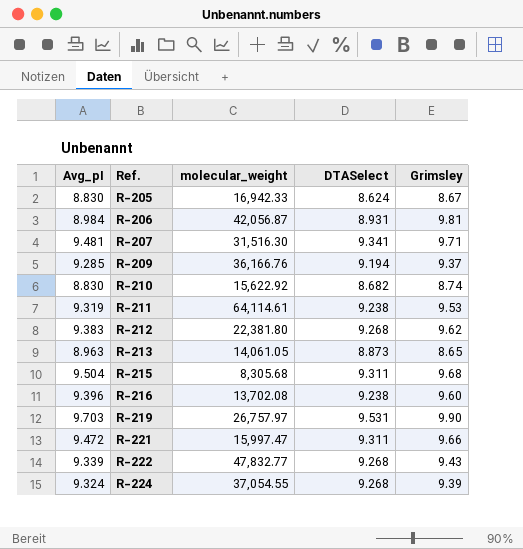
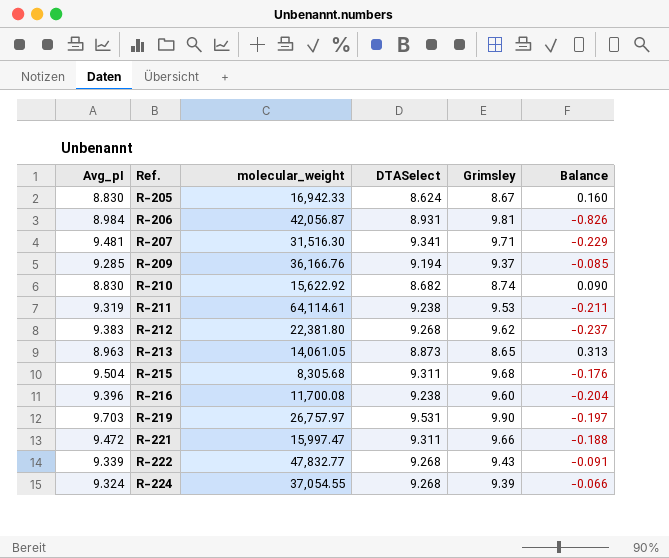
column Balance | formula: none -> [Avg_pI] - [Grimsley]
R-216 | molecular_weight: 13,702.08 -> 11,700.08

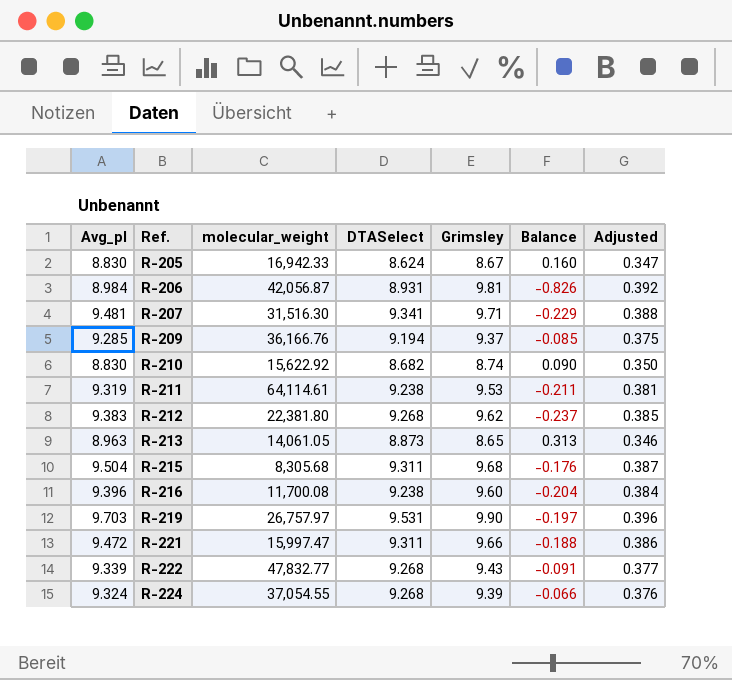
column Adjusted | formula: none -> [Grimsley] * 0.04

